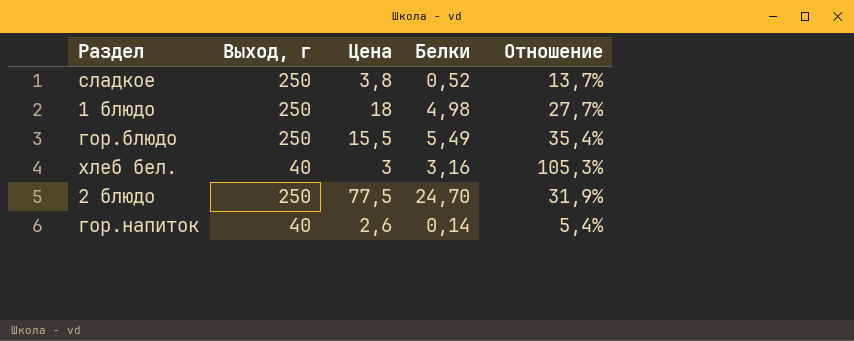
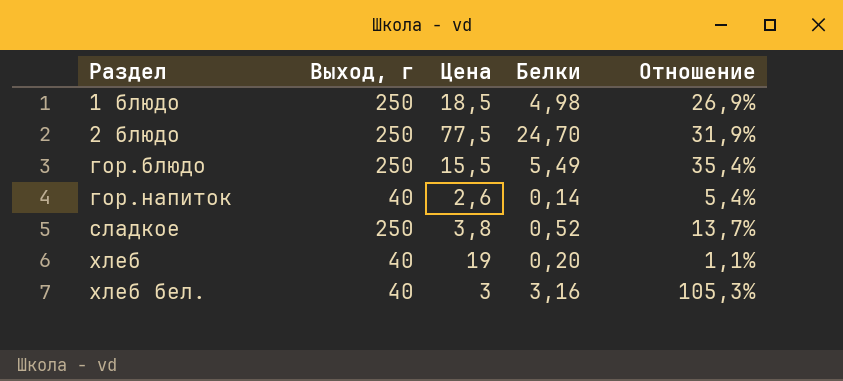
row order: none -> Раздел ascending
1 блюдо | Цена: 18 -> 18,5
1 блюдо | Отношение: 27,7% -> 26,9%
row хлеб: none -> 40 | 19 | 0,20 | 1,1%

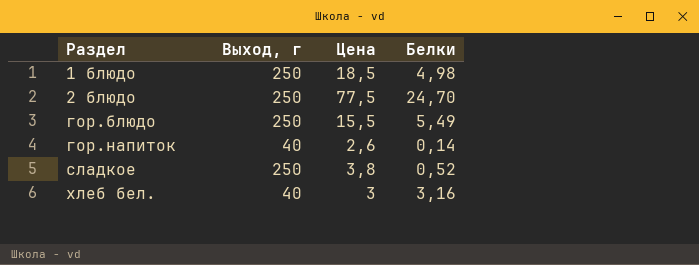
column Отношение | formula: [Белки] / [Цена] -> none
row хлеб: 40 | 19 | 0,20 | 1,1% -> none

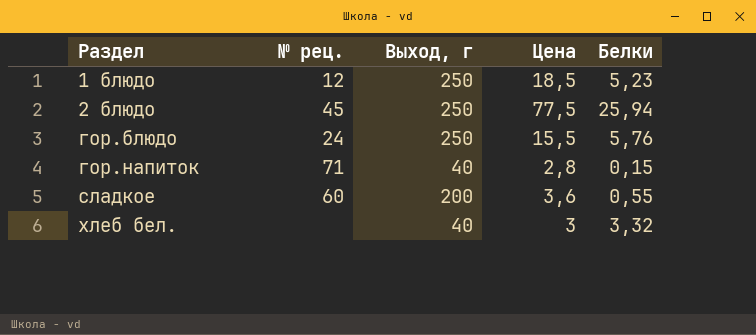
column № рец. | position: none -> 2
1 блюдо | Белки: 4,98 -> 5,23
2 блюдо | Белки: 24,70 -> 25,94
гор.блюдо | Белки: 5,49 -> 5,76
гор.напиток | Цена: 2,6 -> 2,8
гор.напиток | Белки: 0,14 -> 0,15
сладкое | Выход, г: 250 -> 200
сладкое | Цена: 3,8 -> 3,6
сладкое | Белки: 0,52 -> 0,55
хлеб бел. | Белки: 3,16 -> 3,32

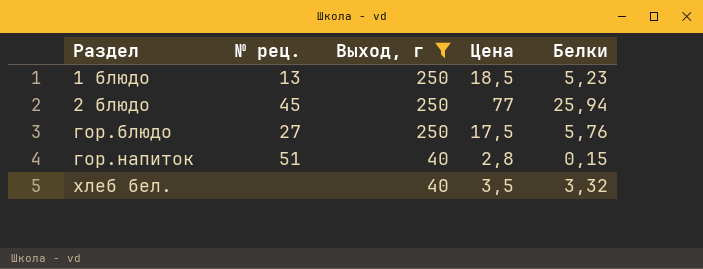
filter: none -> Выход, г != 200
1 блюдо | № рец.: 12 -> 13
2 блюдо | Цена: 77,5 -> 77
гор.блюдо | № рец.: 24 -> 27
гор.блюдо | Цена: 15,5 -> 17,5
гор.напиток | № рец.: 71 -> 51
хлеб бел. | Цена: 3 -> 3,5

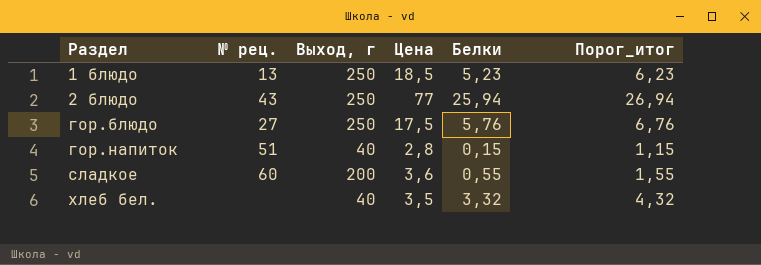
filter: Выход, г != 200 -> none
column Порог_итог | formula: none -> [Белки] + 1
2 блюдо | № рец.: 45 -> 43

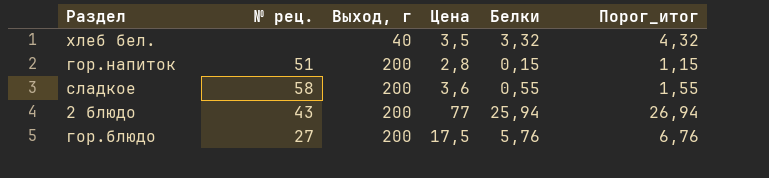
row order: Раздел ascending -> Выход, г ascending
row 1 блюдо: 13 | 250 | 18,5 | 5,23 | 6,23 -> none
гор.напиток | Выход, г: 40 -> 200
сладкое | № рец.: 60 -> 58
2 блюдо | Выход, г: 250 -> 200
гор.блюдо | Выход, г: 250 -> 200

